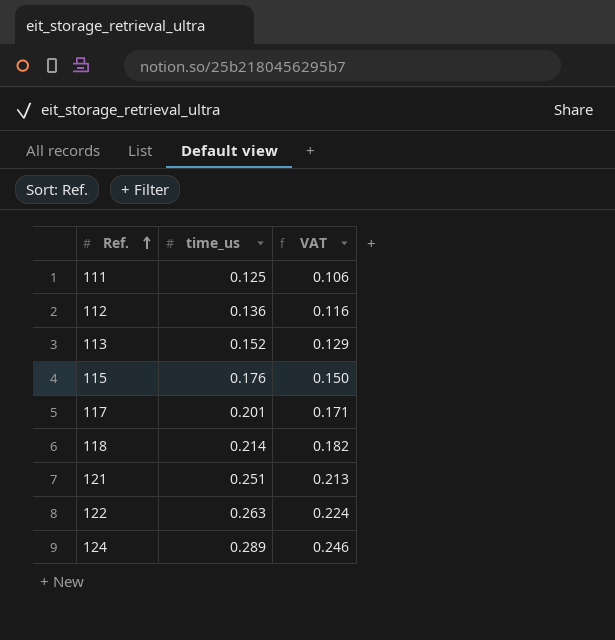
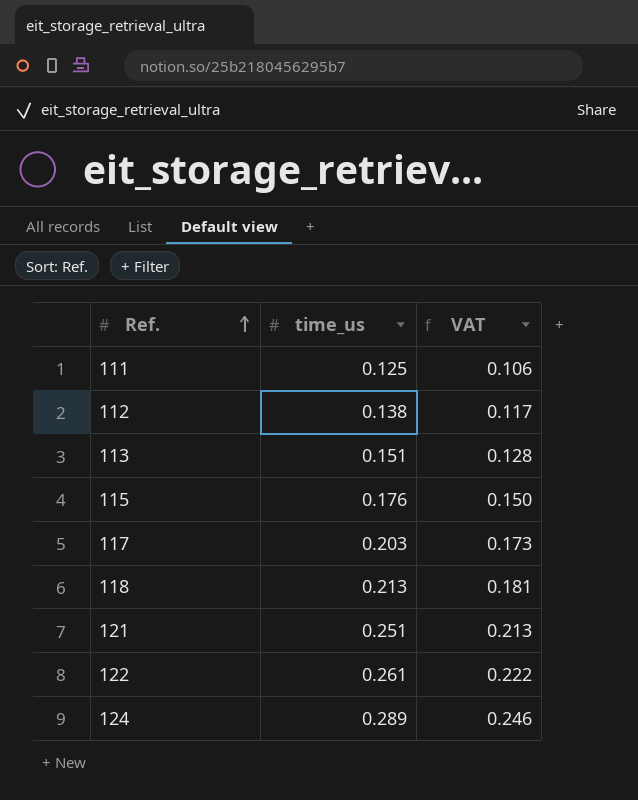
112 | time_us: 0.136 -> 0.138
112 | VAT: 0.116 -> 0.117
113 | time_us: 0.152 -> 0.151
113 | VAT: 0.129 -> 0.128
117 | time_us: 0.201 -> 0.203
117 | VAT: 0.171 -> 0.173
118 | time_us: 0.214 -> 0.213
118 | VAT: 0.182 -> 0.181
122 | time_us: 0.263 -> 0.261
122 | VAT: 0.224 -> 0.222

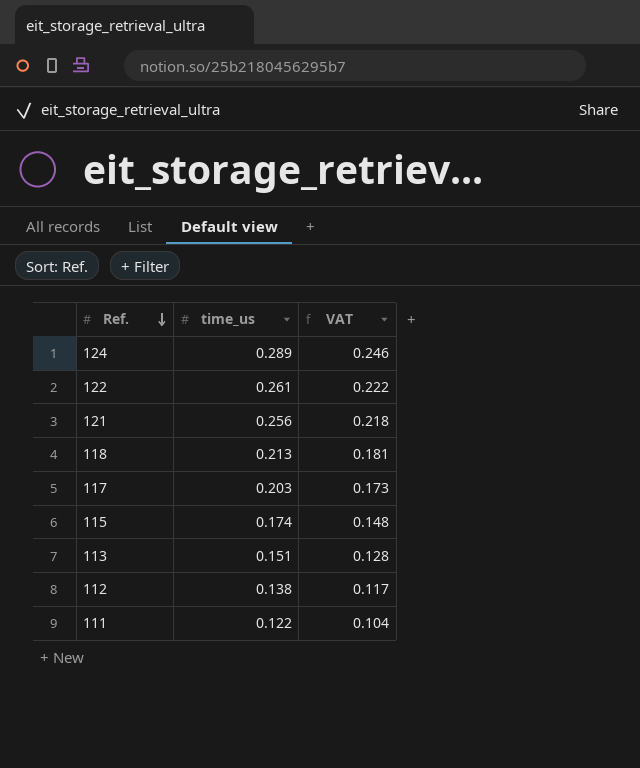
row order: Ref. ascending -> Ref. descending
121 | time_us: 0.251 -> 0.256
121 | VAT: 0.213 -> 0.218
115 | time_us: 0.176 -> 0.174
115 | VAT: 0.150 -> 0.148
111 | time_us: 0.125 -> 0.122
111 | VAT: 0.106 -> 0.104

